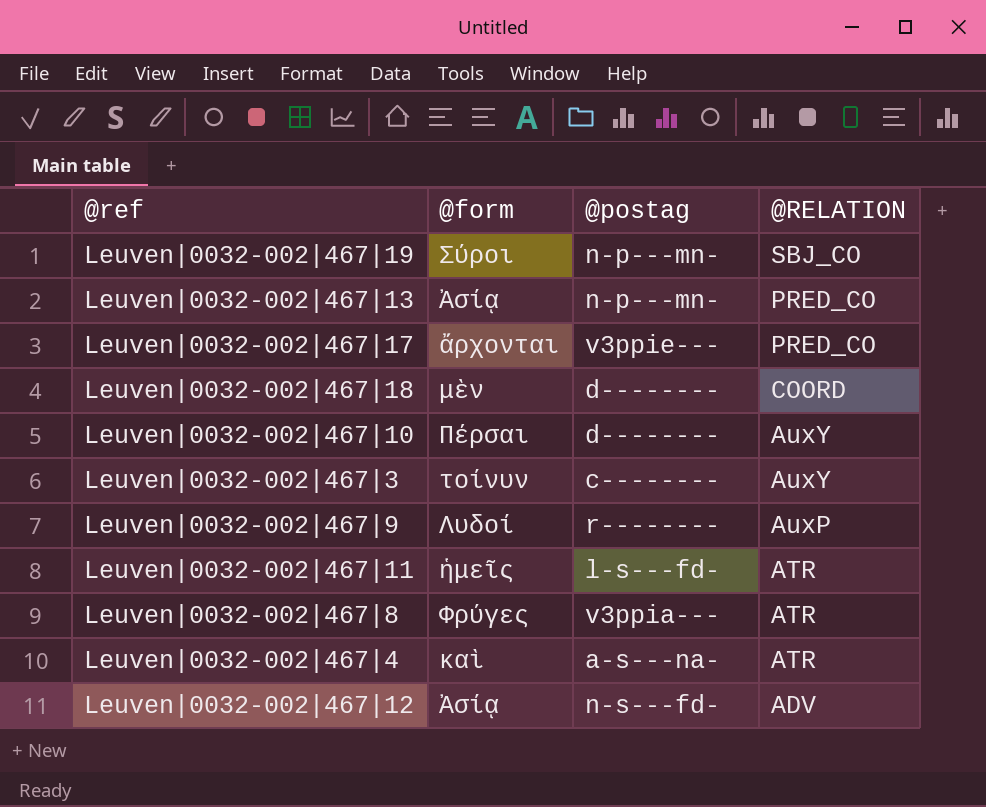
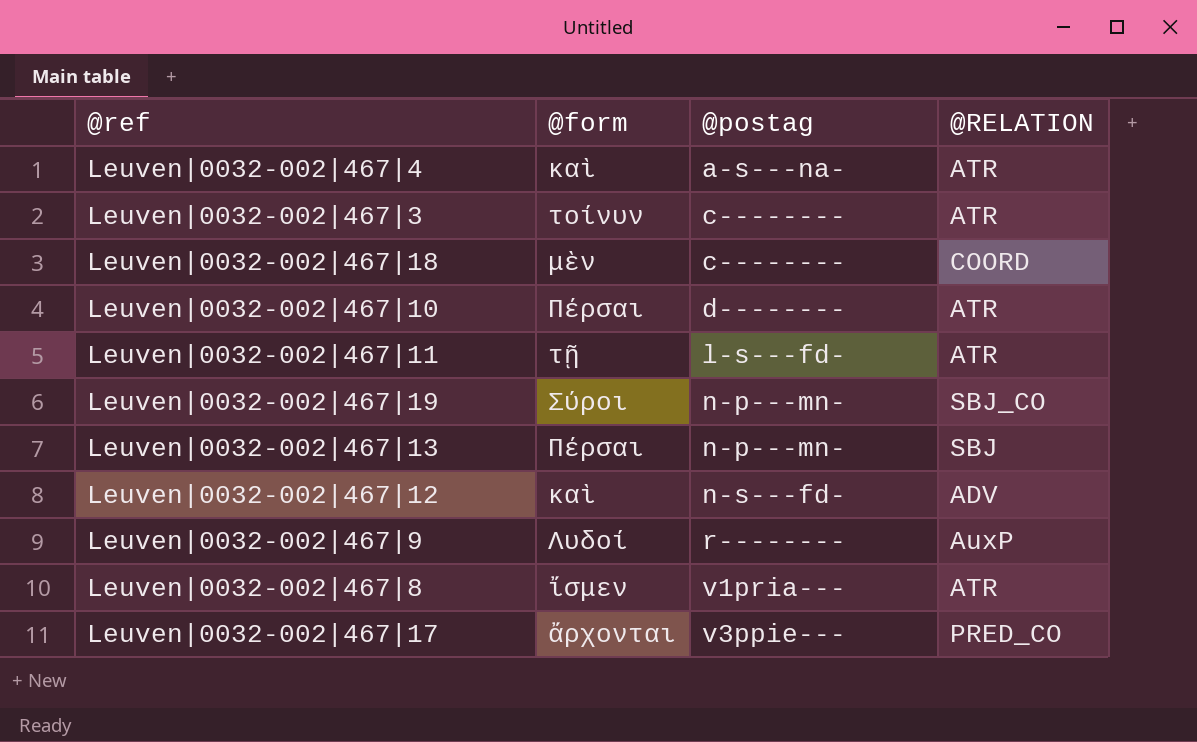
row order: @RELATION descending -> @postag ascending
Leuven|0032-002|467|3 | @RELATION: AuxY -> ATR
Leuven|0032-002|467|18 | @postag: d-------- -> c--------
Leuven|0032-002|467|10 | @RELATION: AuxY -> ATR
Leuven|0032-002|467|11 | @form: ἡμεῖς -> τῇ
Leuven|0032-002|467|13 | @form: Ἀσίᾳ -> Πέρσαι
Leuven|0032-002|467|13 | @RELATION: PRED_CO -> SBJ
Leuven|0032-002|467|12 | @form: Ἀσίᾳ -> καὶ
Leuven|0032-002|467|8 | @form: Φρύγες -> ἴσμεν
Leuven|0032-002|467|8 | @postag: v3ppia--- -> v1pria---

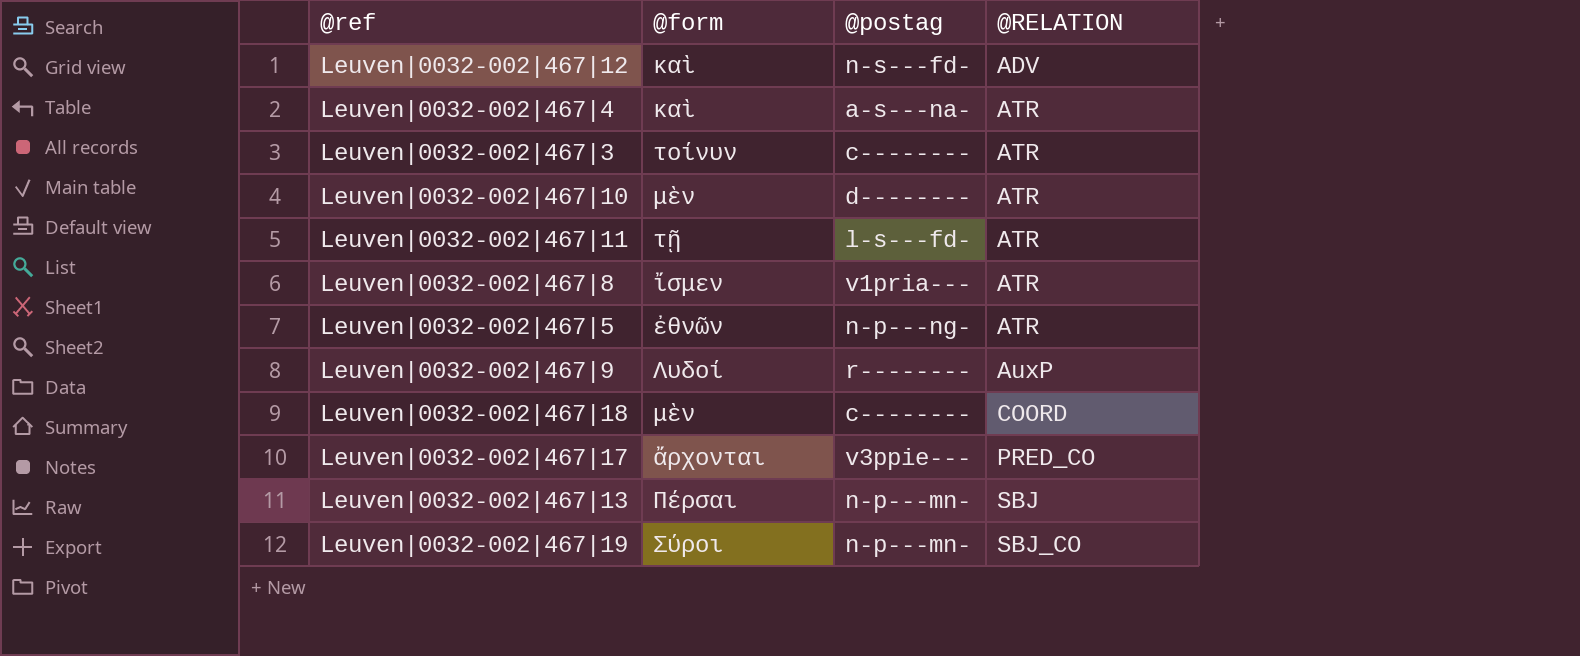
row order: @postag ascending -> @RELATION ascending
Leuven|0032-002|467|10 | @form: Πέρσαι -> μὲν
row Leuven|0032-002|467|5: none -> ἐθνῶν | n-p---ng- | ATR

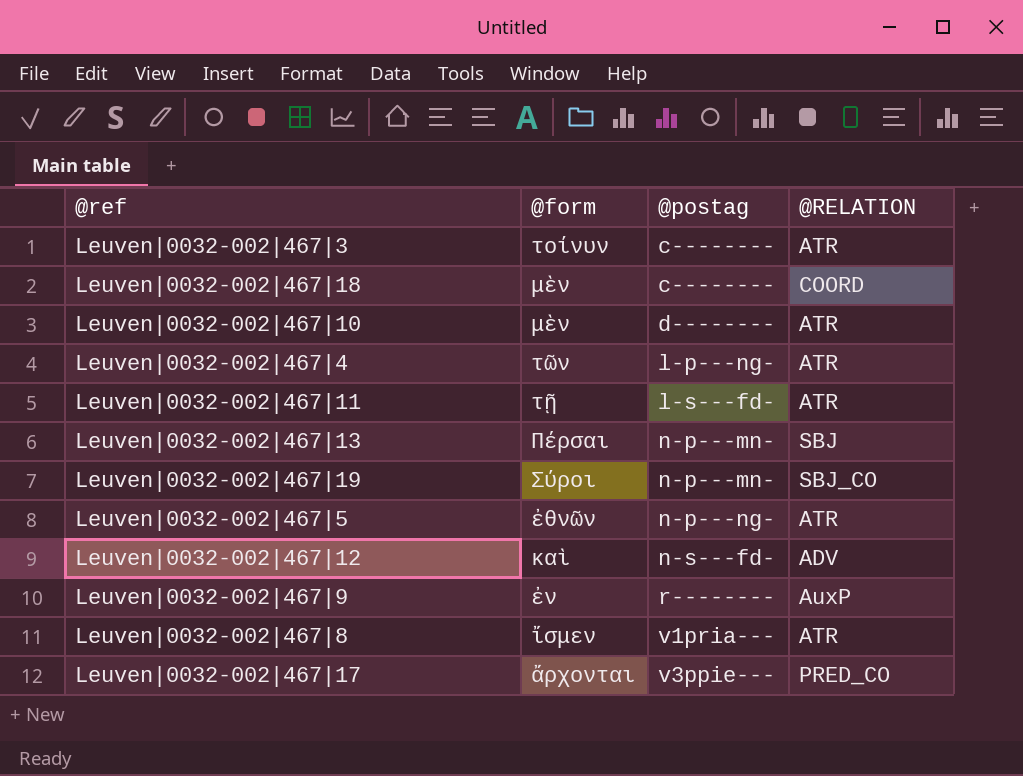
row order: @RELATION ascending -> @postag ascending
Leuven|0032-002|467|4 | @form: καὶ -> τῶν
Leuven|0032-002|467|4 | @postag: a-s---na- -> l-p---ng-
Leuven|0032-002|467|9 | @form: Λυδοί -> ἐν

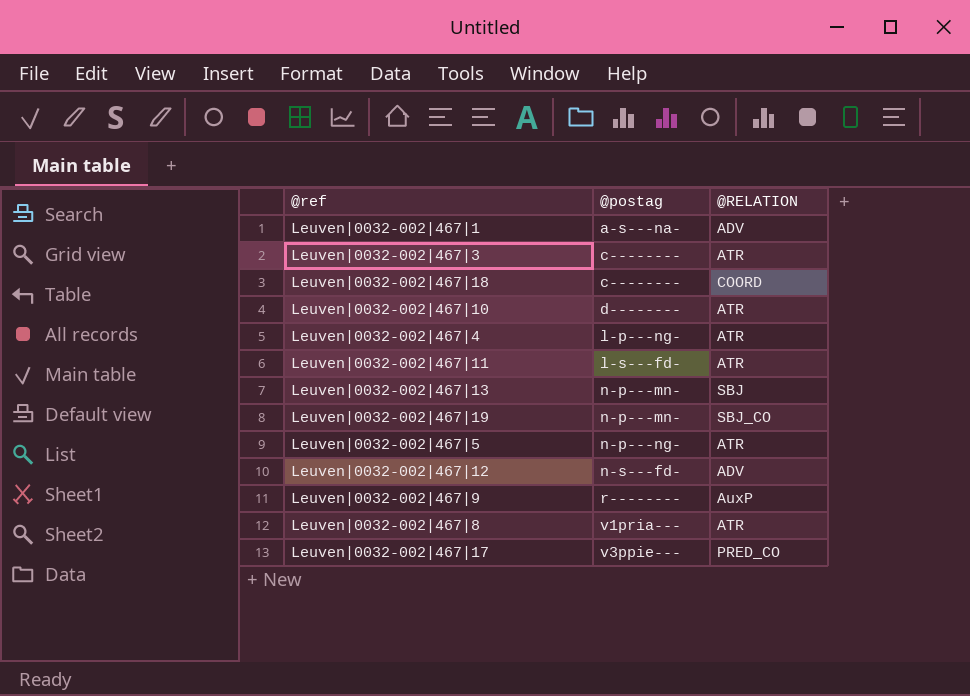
column @form | position: 2 -> none
row Leuven|0032-002|467|1: none -> a-s---na- | ADV

